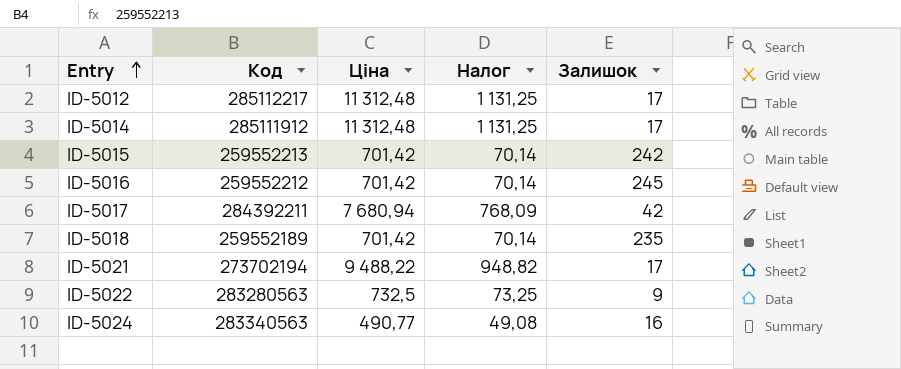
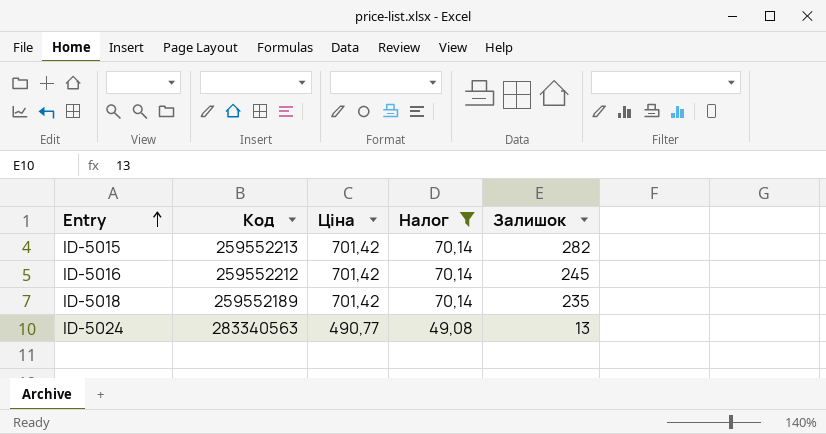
filter: none -> Налог <= 70,14
ID-5015 | Залишок: 242 -> 282
ID-5024 | Залишок: 16 -> 13

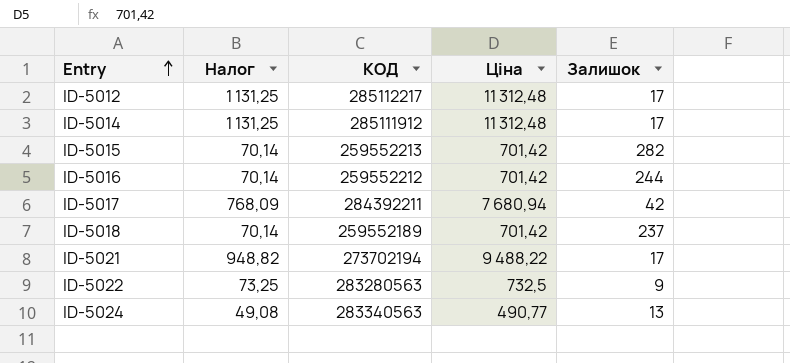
filter: Налог <= 70,14 -> none
column Налог | position: 4 -> 2
column name: Код -> КОД
ID-5016 | Залишок: 245 -> 244
ID-5018 | Залишок: 235 -> 237

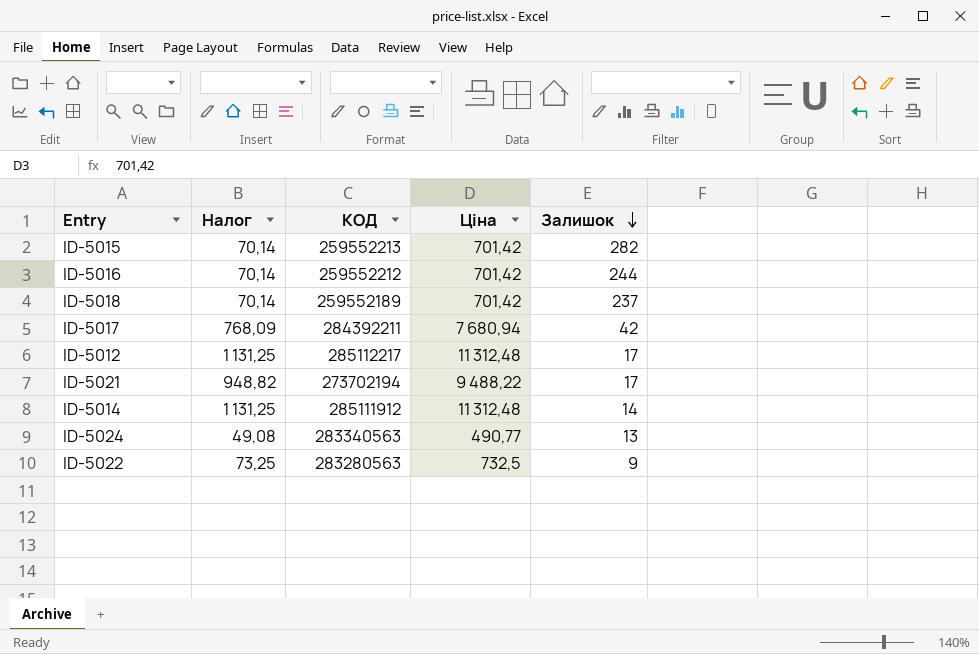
row order: Entry ascending -> Залишок descending
ID-5014 | Залишок: 17 -> 14

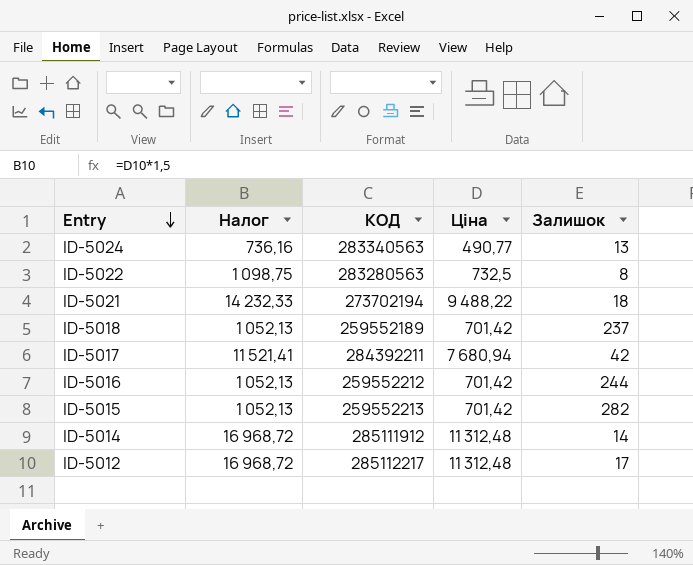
row order: Залишок descending -> Entry descending
column Налог | formula: [Ціна] * 0,1 -> [Ціна] * 1,5
ID-5022 | Залишок: 9 -> 8
ID-5021 | Залишок: 17 -> 18

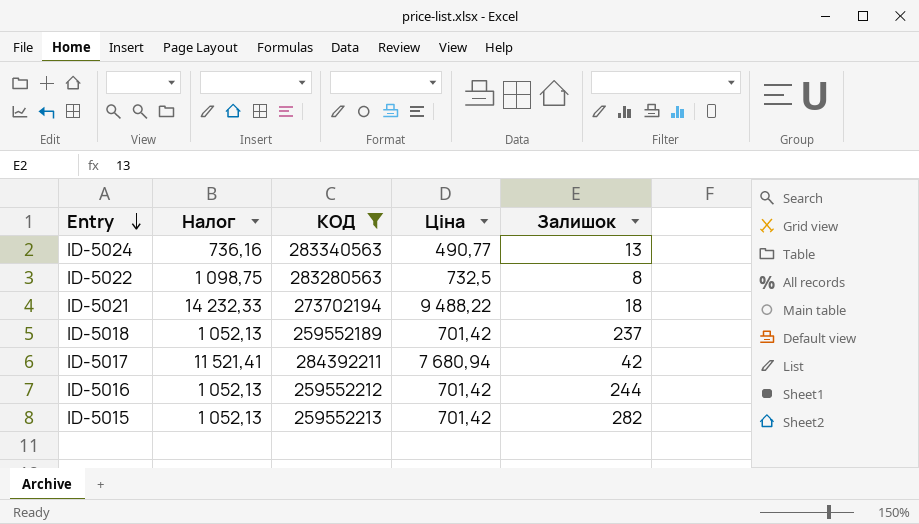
filter: none -> КОД <= 284392211

